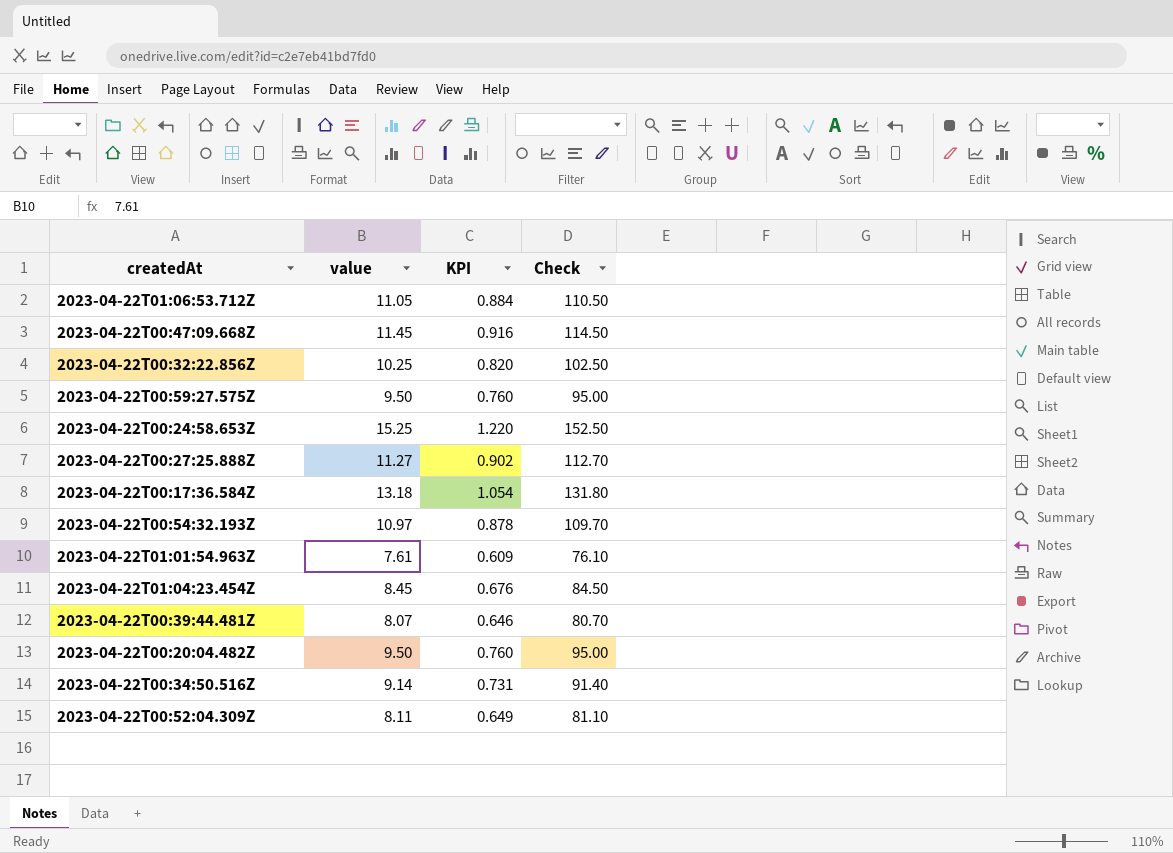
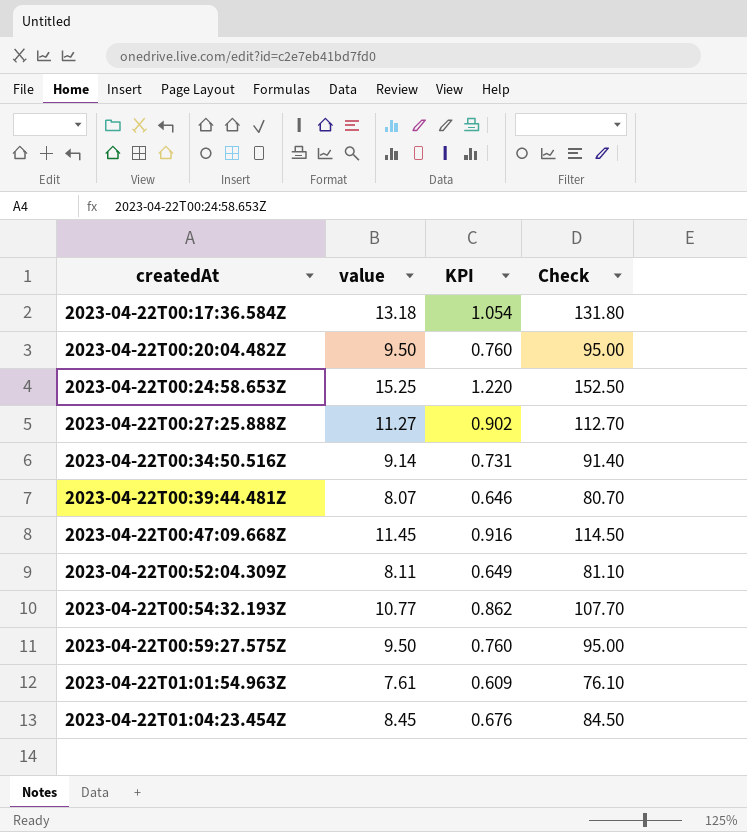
row order: none -> createdAt ascending
row 2023-04-22T01:06:53.712Z: 11.05 | 0.884 | 110.50 -> none
row 2023-04-22T00:32:22.856Z: 10.25 | 0.820 | 102.50 -> none
2023-04-22T00:54:32.193Z | value: 10.97 -> 10.77
2023-04-22T00:54:32.193Z | KPI: 0.878 -> 0.862
2023-04-22T00:54:32.193Z | Check: 109.70 -> 107.70

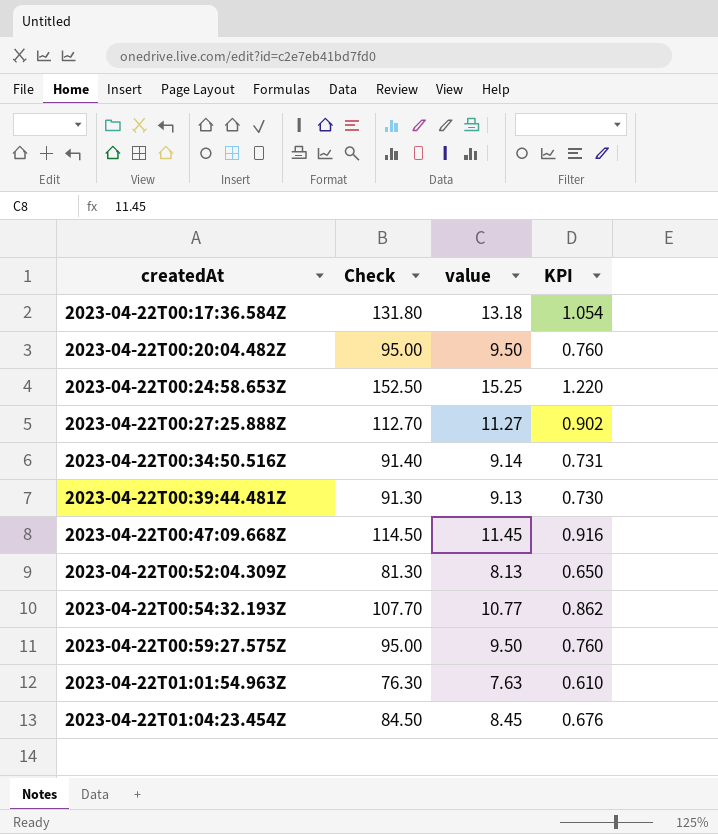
column Check | position: 4 -> 2
2023-04-22T00:39:44.481Z | Check: 80.70 -> 91.30
2023-04-22T00:39:44.481Z | value: 8.07 -> 9.13
2023-04-22T00:39:44.481Z | KPI: 0.646 -> 0.730
2023-04-22T00:52:04.309Z | Check: 81.10 -> 81.30
2023-04-22T00:52:04.309Z | value: 8.11 -> 8.13
2023-04-22T00:52:04.309Z | KPI: 0.649 -> 0.650
2023-04-22T01:01:54.963Z | Check: 76.10 -> 76.30
2023-04-22T01:01:54.963Z | value: 7.61 -> 7.63
2023-04-22T01:01:54.963Z | KPI: 0.609 -> 0.610

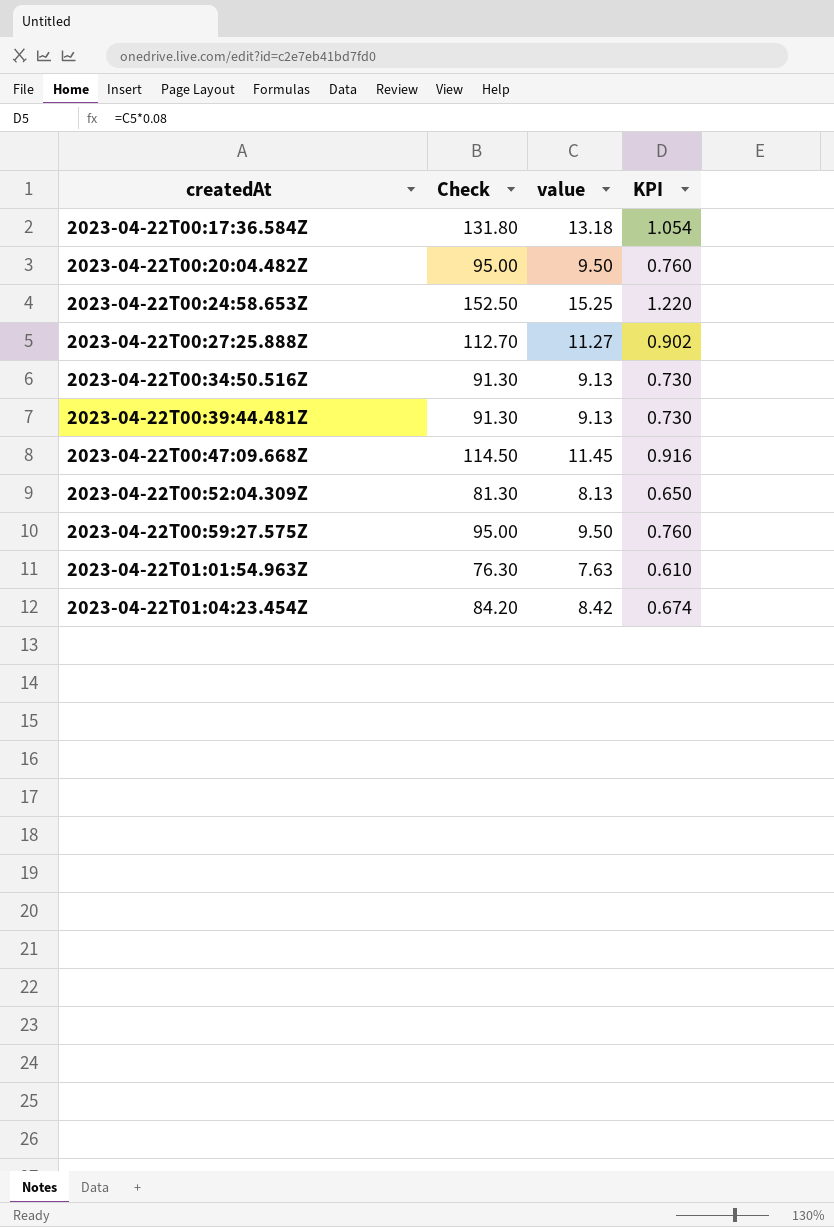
row 2023-04-22T00:54:32.193Z: 107.70 | 10.77 | 0.862 -> none
2023-04-22T00:34:50.516Z | Check: 91.40 -> 91.30
2023-04-22T00:34:50.516Z | value: 9.14 -> 9.13
2023-04-22T00:34:50.516Z | KPI: 0.731 -> 0.730
2023-04-22T01:04:23.454Z | Check: 84.50 -> 84.20
2023-04-22T01:04:23.454Z | value: 8.45 -> 8.42
2023-04-22T01:04:23.454Z | KPI: 0.676 -> 0.674

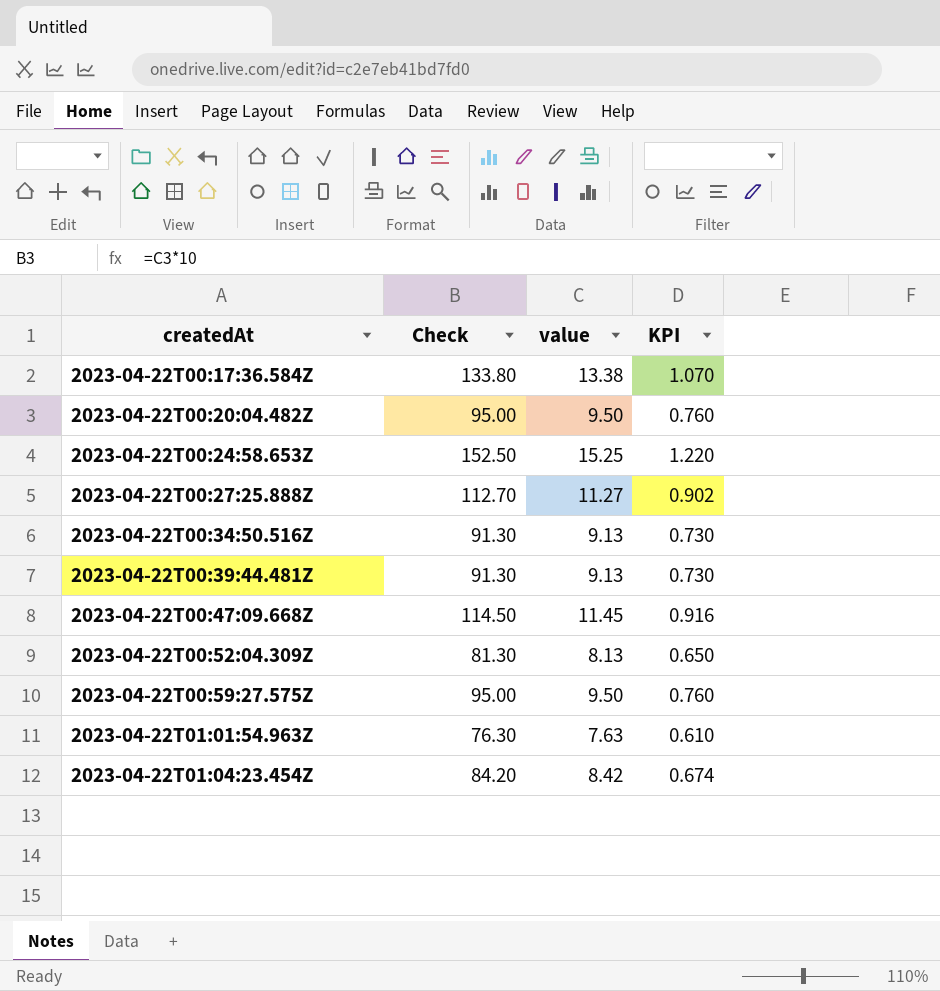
2023-04-22T00:17:36.584Z | Check: 131.80 -> 133.80
2023-04-22T00:17:36.584Z | value: 13.18 -> 13.38
2023-04-22T00:17:36.584Z | KPI: 1.054 -> 1.070

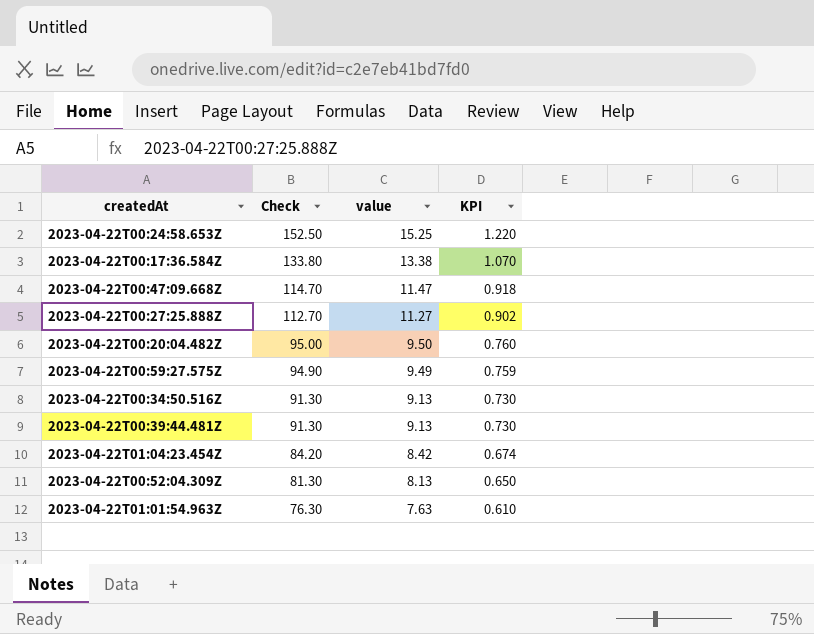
row order: createdAt ascending -> Check descending
2023-04-22T00:47:09.668Z | Check: 114.50 -> 114.70
2023-04-22T00:47:09.668Z | value: 11.45 -> 11.47
2023-04-22T00:47:09.668Z | KPI: 0.916 -> 0.918
2023-04-22T00:59:27.575Z | Check: 95.00 -> 94.90
2023-04-22T00:59:27.575Z | value: 9.50 -> 9.49
2023-04-22T00:59:27.575Z | KPI: 0.760 -> 0.759

